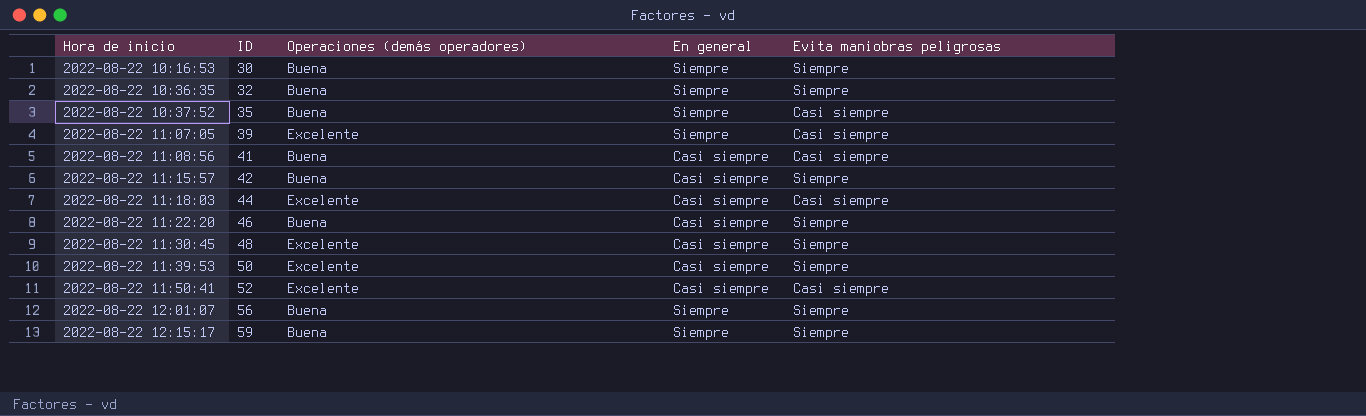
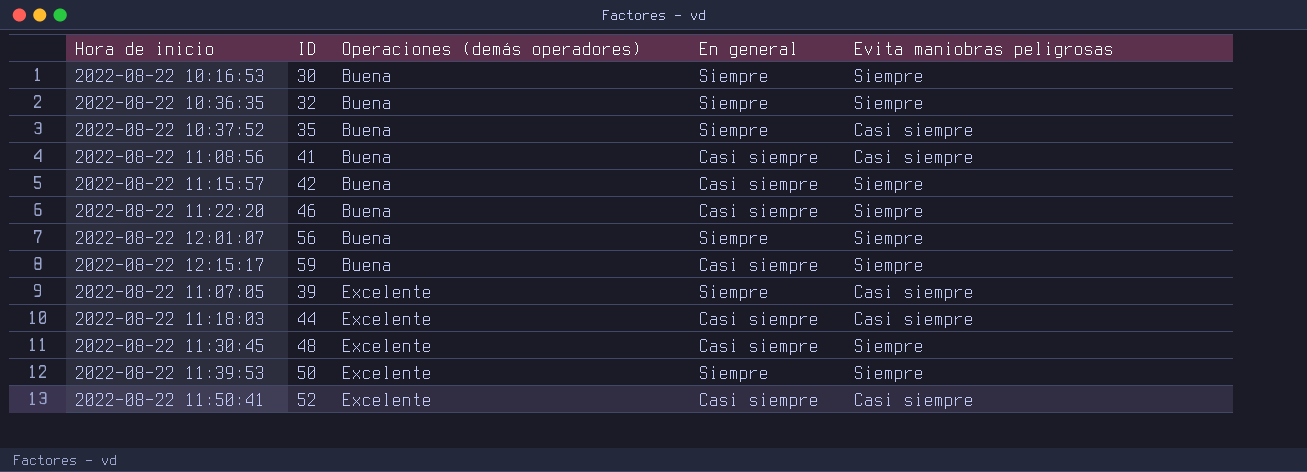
row order: Hora de inicio ascending -> Operaciones (demás operadores) ascending
2022-08-22 12:15:17 | En general: Siempre -> Casi siempre
2022-08-22 11:39:53 | En general: Casi siempre -> Siempre

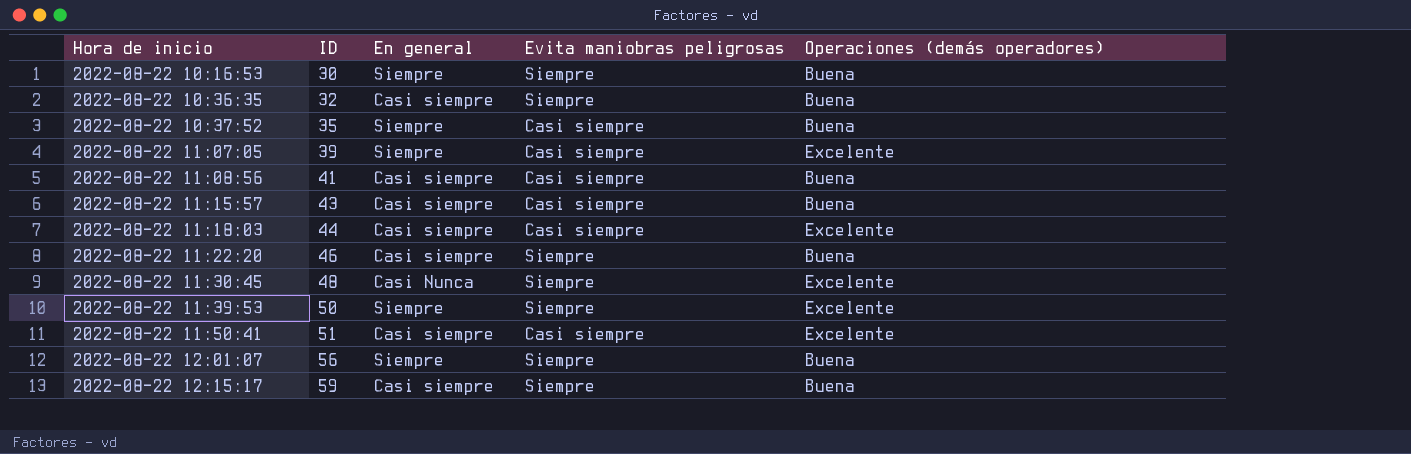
row order: Operaciones (demás operadores) ascending -> Hora de inicio ascending
column Operaciones (demás operadores) | position: 3 -> 5
2022-08-22 10:36:35 | En general: Siempre -> Casi siempre
2022-08-22 11:15:57 | ID: 42 -> 43
2022-08-22 11:15:57 | Evita maniobras peligrosas: Siempre -> Casi siempre
2022-08-22 11:30:45 | En general: Casi siempre -> Casi Nunca
2022-08-22 11:50:41 | ID: 52 -> 51

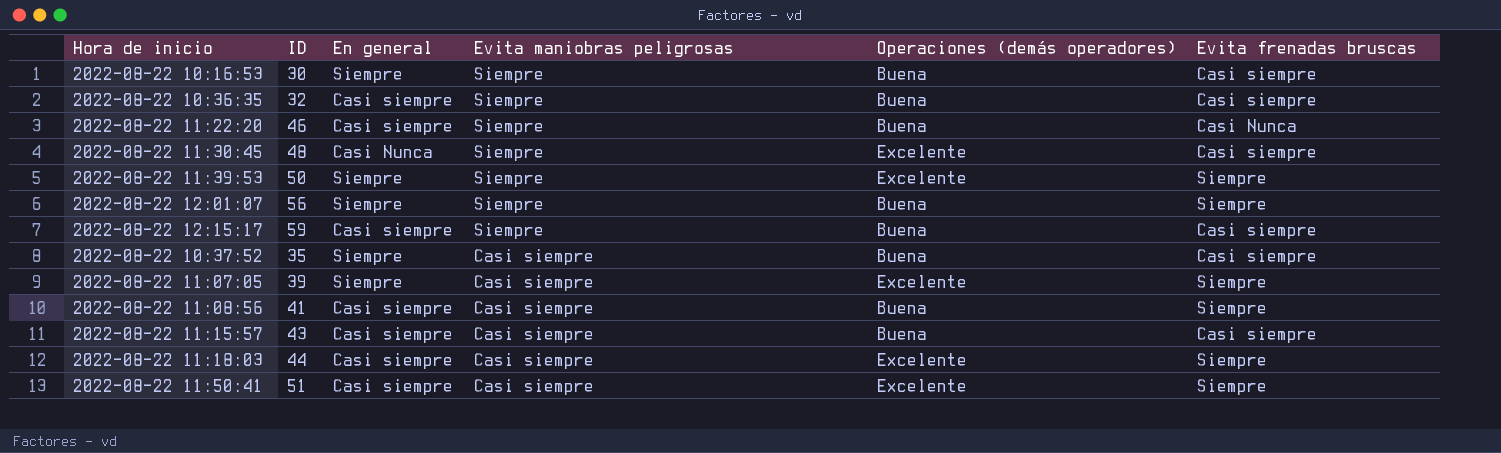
row order: Hora de inicio ascending -> Evita maniobras peligrosas descending
column Evita frenadas bruscas | position: none -> 6

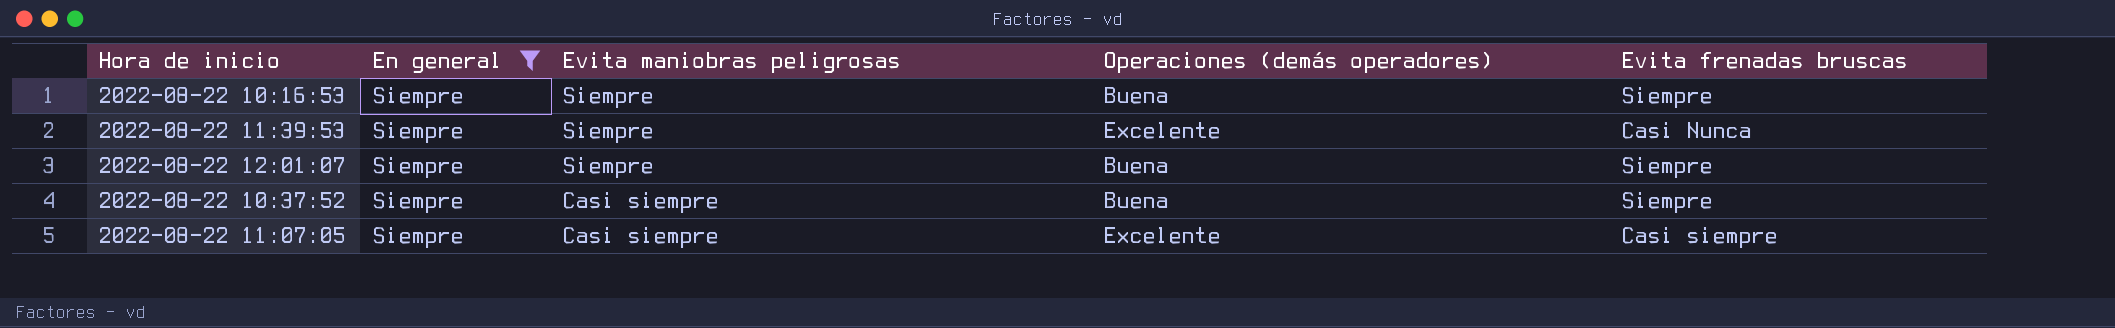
filter: none -> En general = Siempre
column ID | position: 2 -> none
2022-08-22 10:16:53 | Evita frenadas bruscas: Casi siempre -> Siempre
2022-08-22 11:39:53 | Evita frenadas bruscas: Siempre -> Casi Nunca
2022-08-22 10:37:52 | Evita frenadas bruscas: Casi siempre -> Siempre
2022-08-22 11:07:05 | Evita frenadas bruscas: Siempre -> Casi siempre

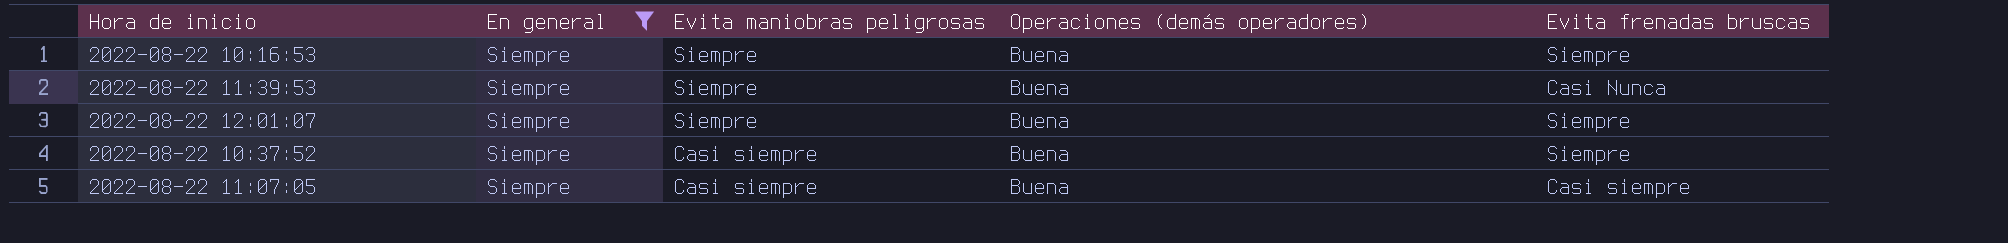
2022-08-22 11:39:53 | Operaciones (demás operadores): Excelente -> Buena
2022-08-22 11:07:05 | Operaciones (demás operadores): Excelente -> Buena

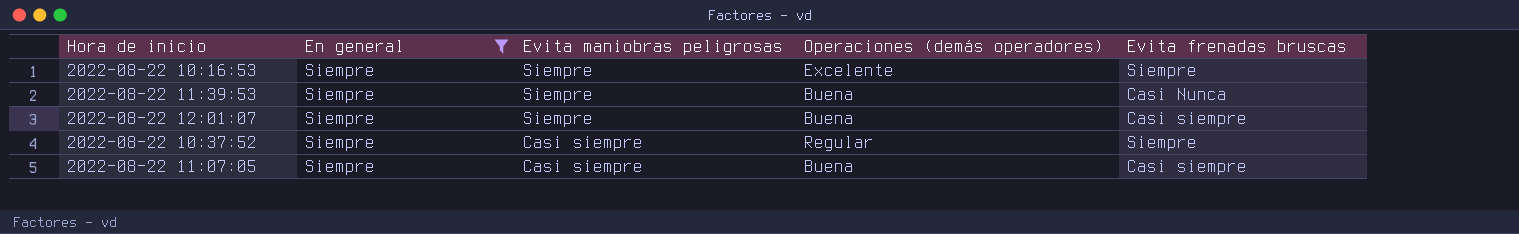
2022-08-22 10:16:53 | Operaciones (demás operadores): Buena -> Excelente
2022-08-22 12:01:07 | Evita frenadas bruscas: Siempre -> Casi siempre
2022-08-22 10:37:52 | Operaciones (demás operadores): Buena -> Regular

